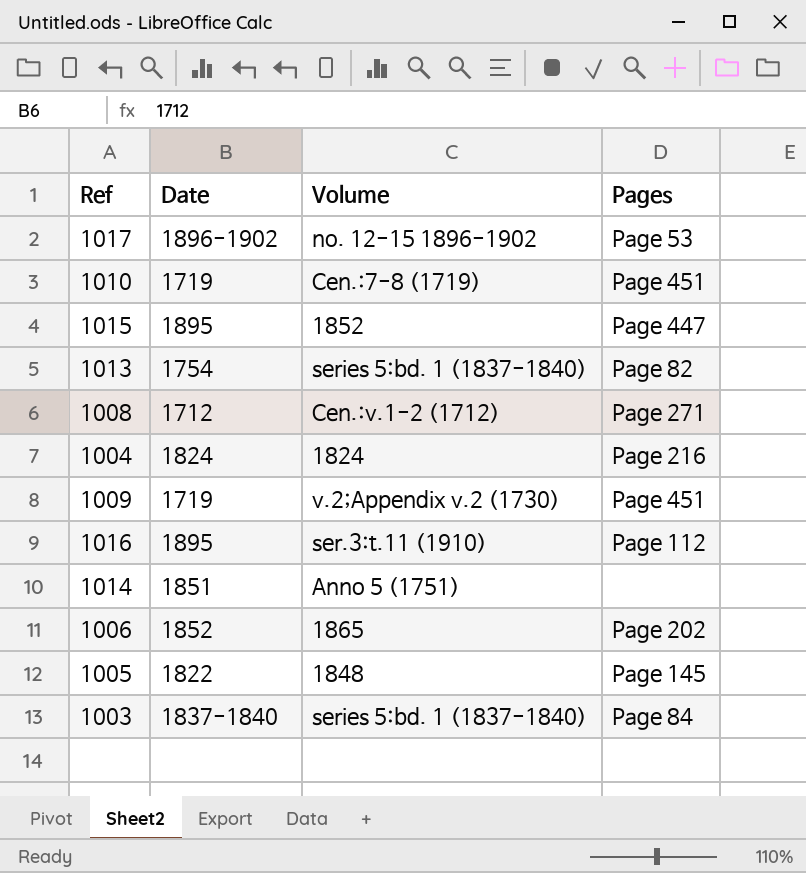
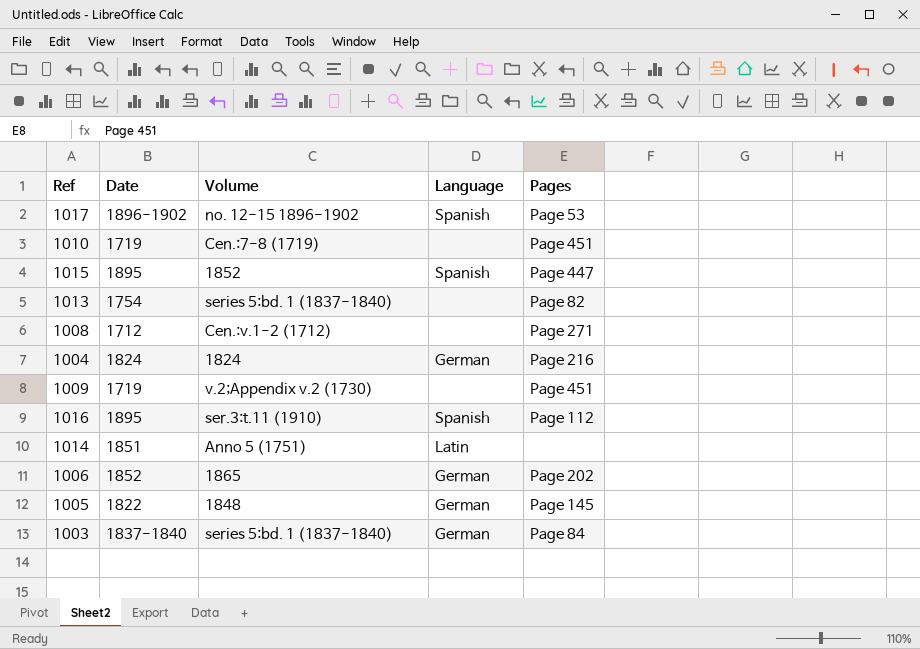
column Language | position: none -> 4

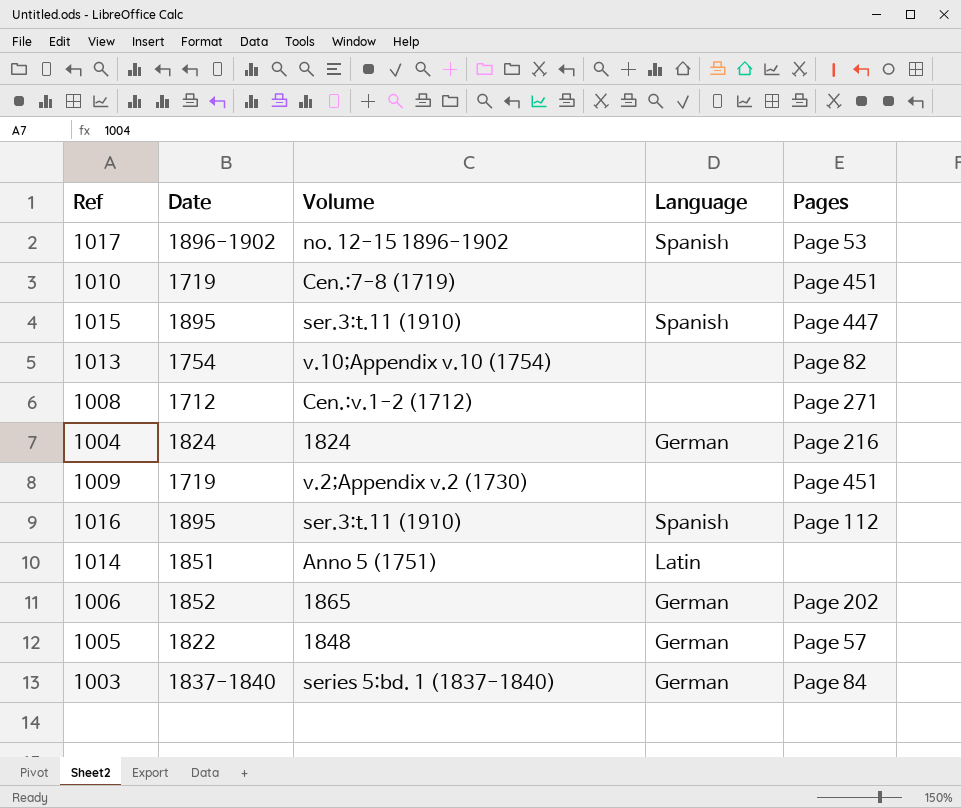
1015 | Volume: 1852 -> ser.3:t.11 (1910)
1013 | Volume: series 5:bd. 1 (1837-1840) -> v.10;Appendix v.10 (1754)
1005 | Pages: Page 145 -> Page 57

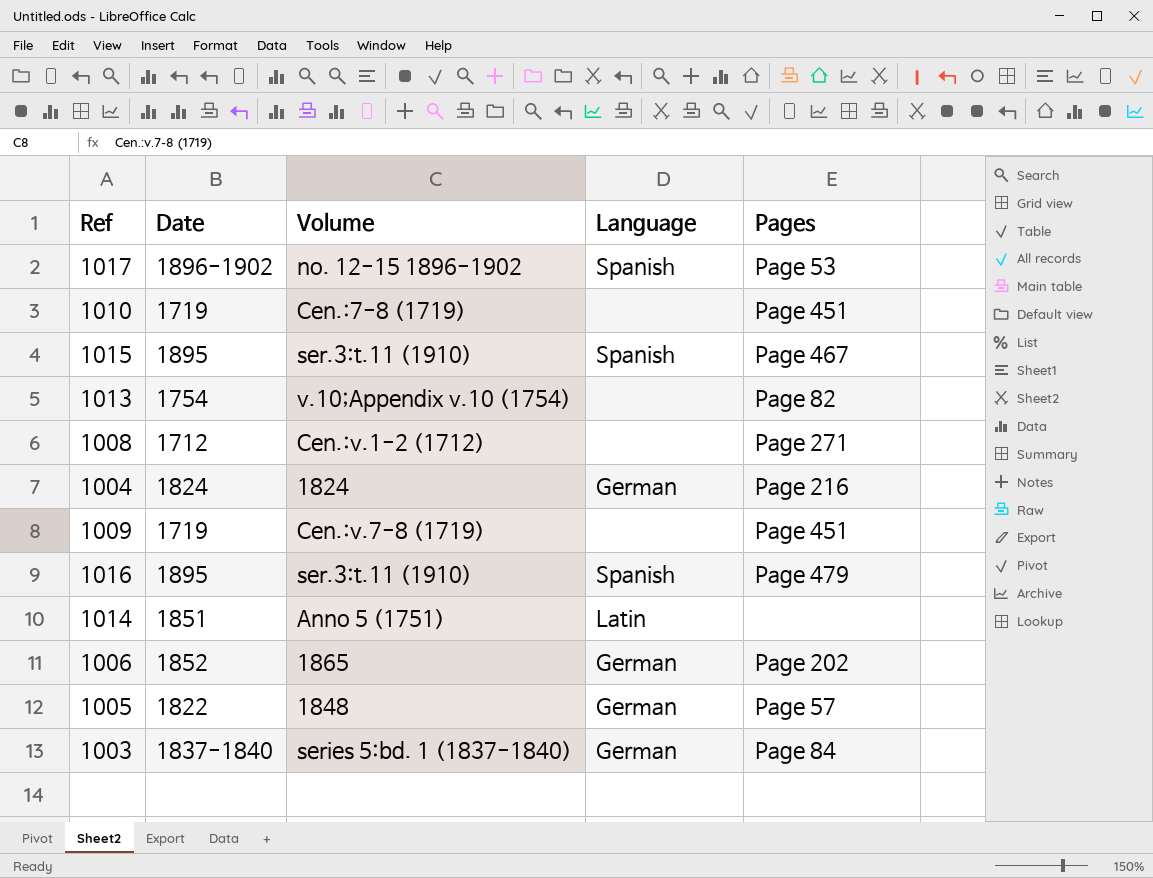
1015 | Pages: Page 447 -> Page 467
1009 | Volume: v.2;Appendix v.2 (1730) -> Cen.:v.7-8 (1719)
1016 | Pages: Page 112 -> Page 479

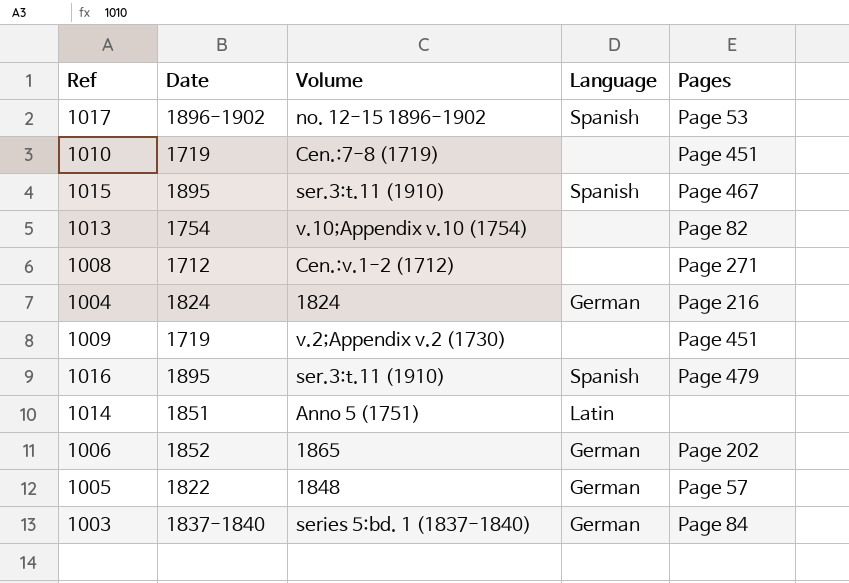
1009 | Volume: Cen.:v.7-8 (1719) -> v.2;Appendix v.2 (1730)

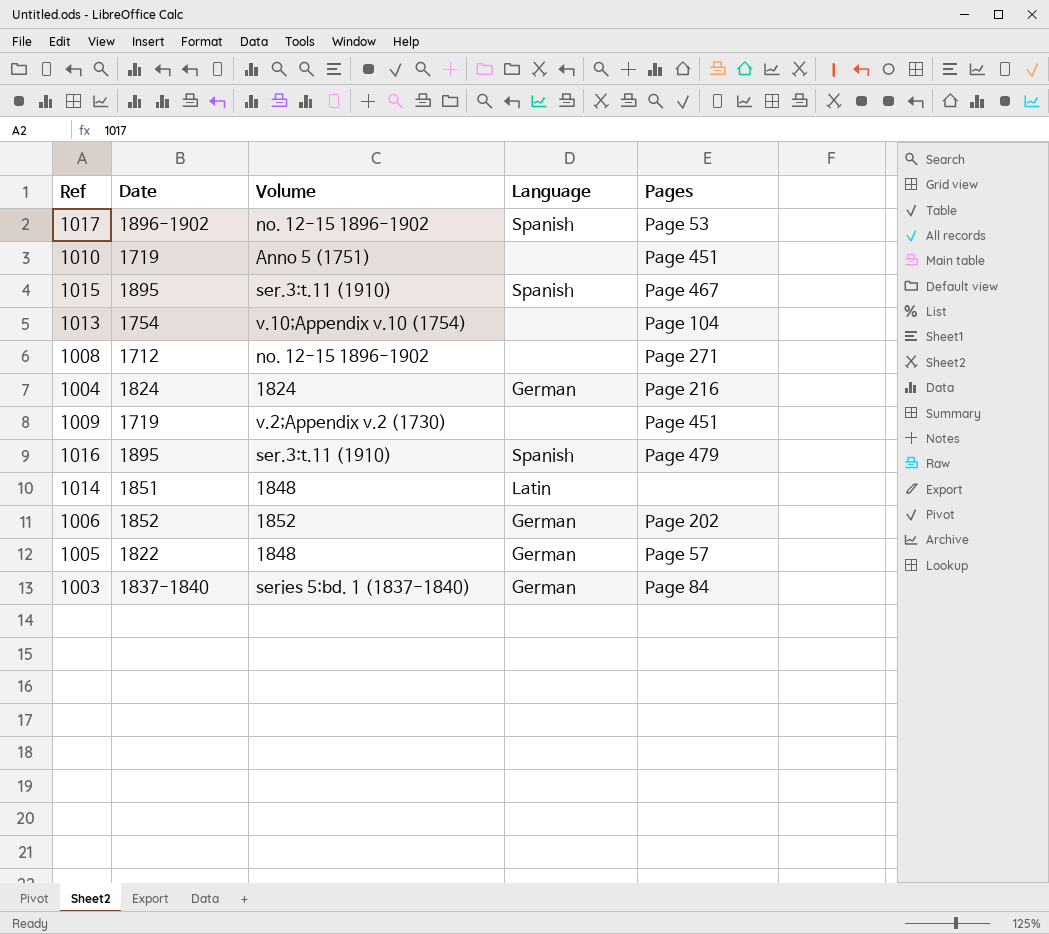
1010 | Volume: Cen.:7-8 (1719) -> Anno 5 (1751)
1013 | Pages: Page 82 -> Page 104
1008 | Volume: Cen.:v.1-2 (1712) -> no. 12-15 1896-1902
1014 | Volume: Anno 5 (1751) -> 1848
1006 | Volume: 1865 -> 1852

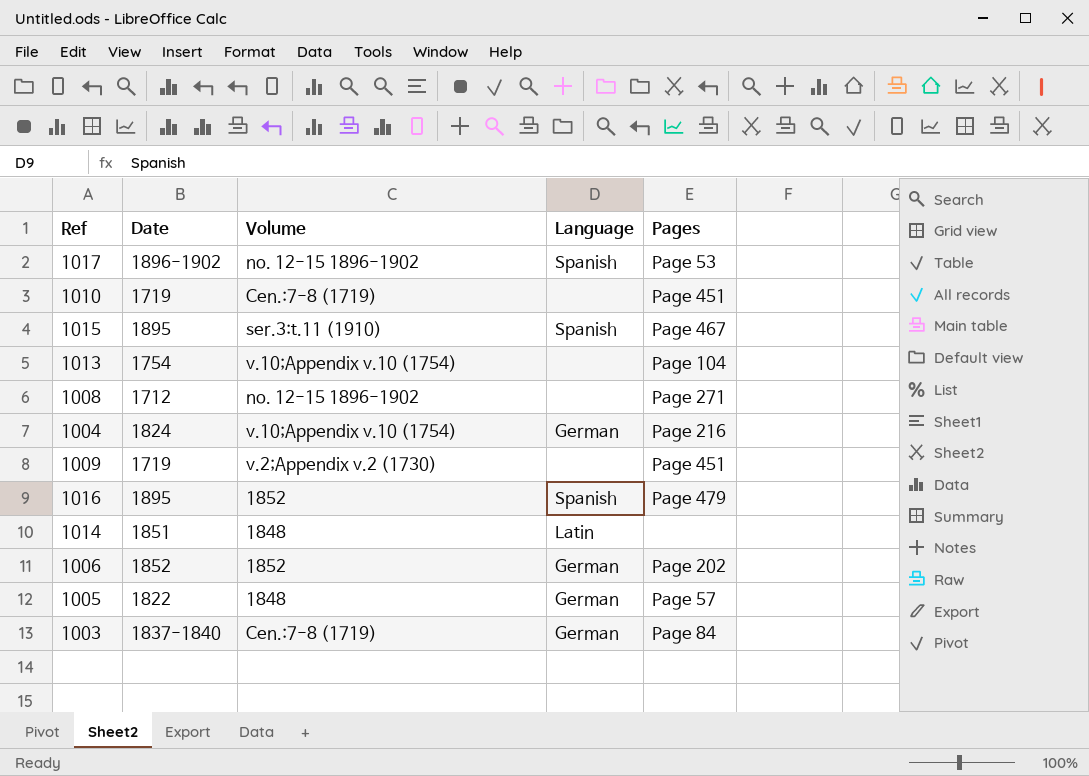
1010 | Volume: Anno 5 (1751) -> Cen.:7-8 (1719)
1004 | Volume: 1824 -> v.10;Appendix v.10 (1754)
1016 | Volume: ser.3:t.11 (1910) -> 1852
1003 | Volume: series 5:bd. 1 (1837-1840) -> Cen.:7-8 (1719)

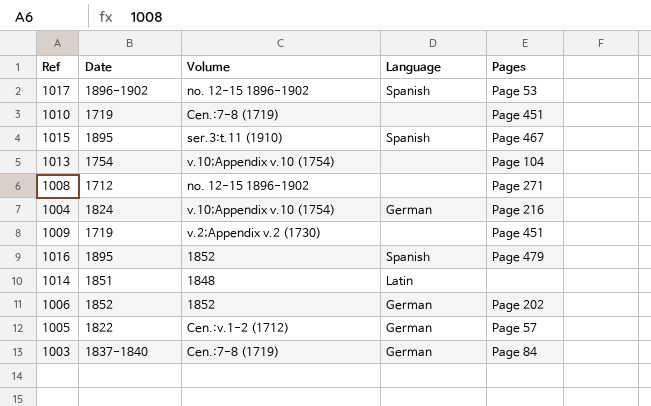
1005 | Volume: 1848 -> Cen.:v.1-2 (1712)

